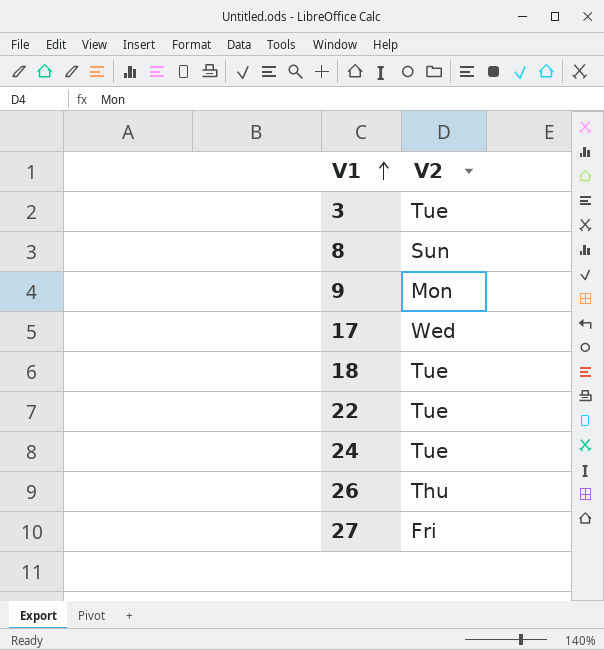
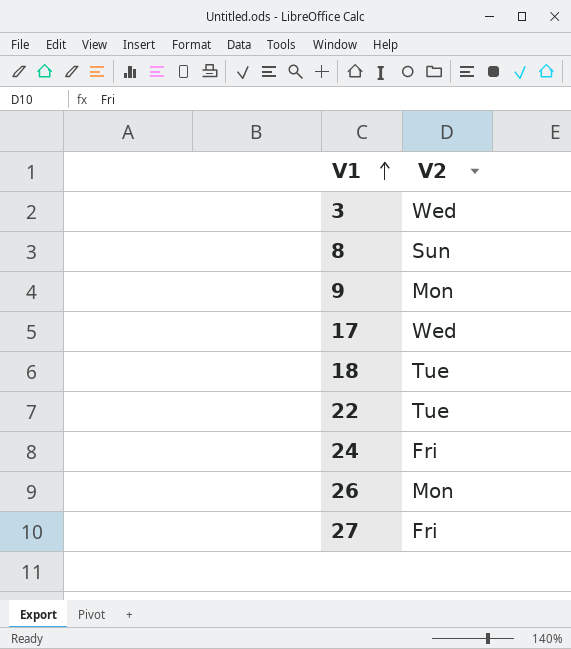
3 | V2: Tue -> Wed
24 | V2: Tue -> Fri
26 | V2: Thu -> Mon

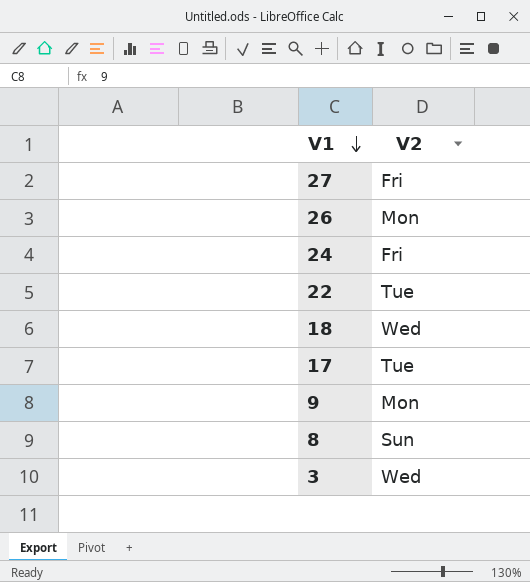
row order: V1 ascending -> V1 descending
18 | V2: Tue -> Wed
17 | V2: Wed -> Tue

